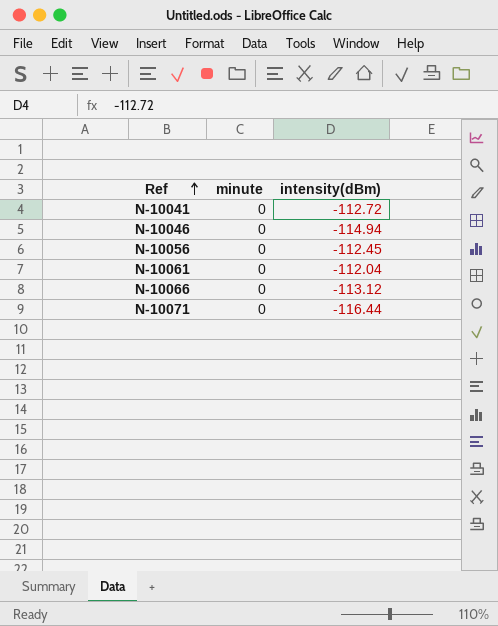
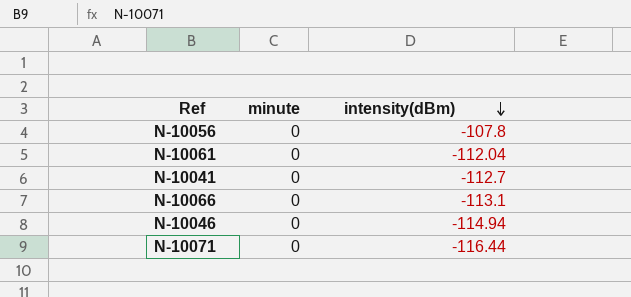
row order: Ref ascending -> intensity(dBm) descending
N-10056 | intensity(dBm): -112.45 -> -107.8
N-10041 | intensity(dBm): -112.72 -> -112.7
N-10066 | intensity(dBm): -113.12 -> -113.1

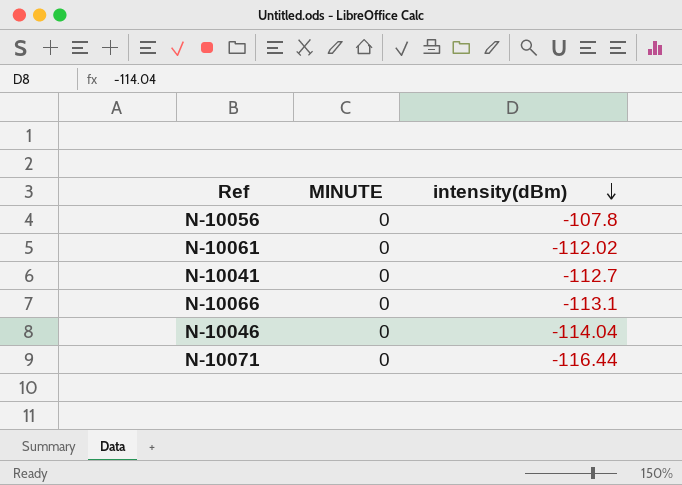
column name: minute -> MINUTE
N-10061 | intensity(dBm): -112.04 -> -112.02
N-10046 | intensity(dBm): -114.94 -> -114.04

